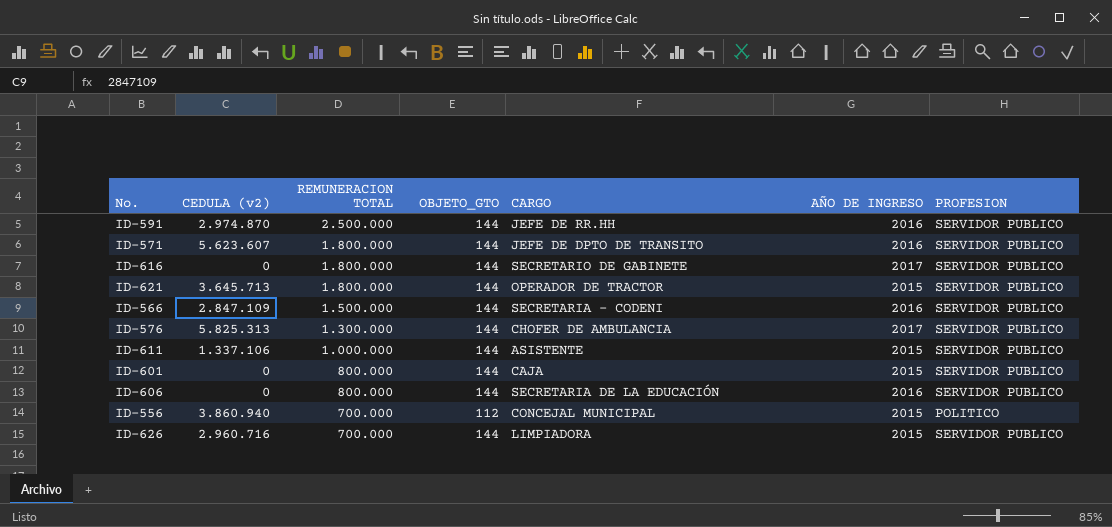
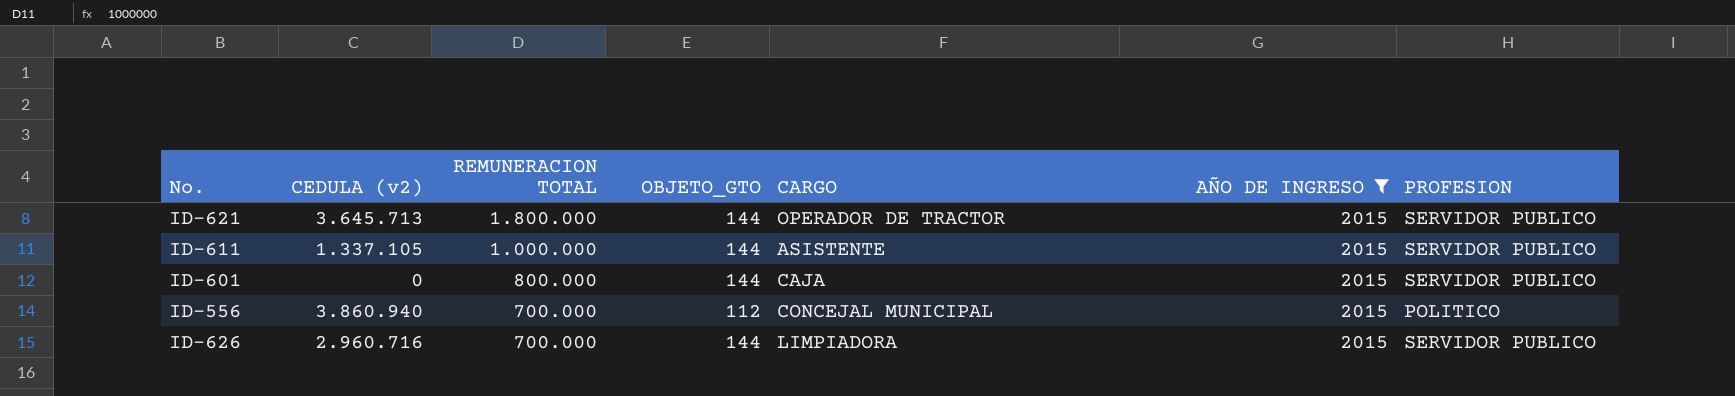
filter: none -> AÑO DE INGRESO = 2015
ID-611 | CEDULA (v2): 1.337.106 -> 1.337.105

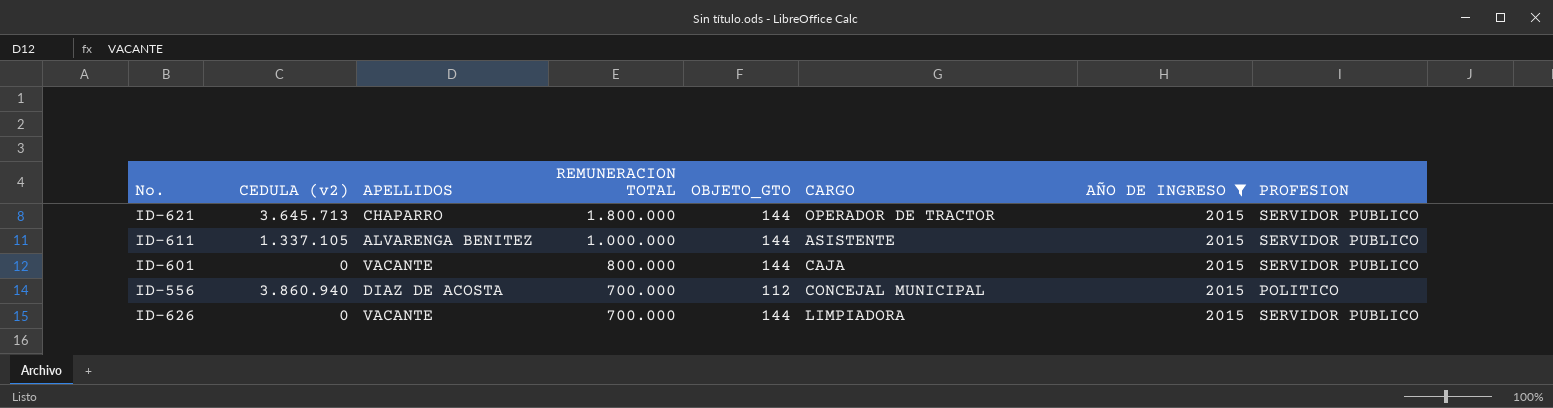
column APELLIDOS | position: none -> 3
ID-626 | CEDULA (v2): 2.960.716 -> 0

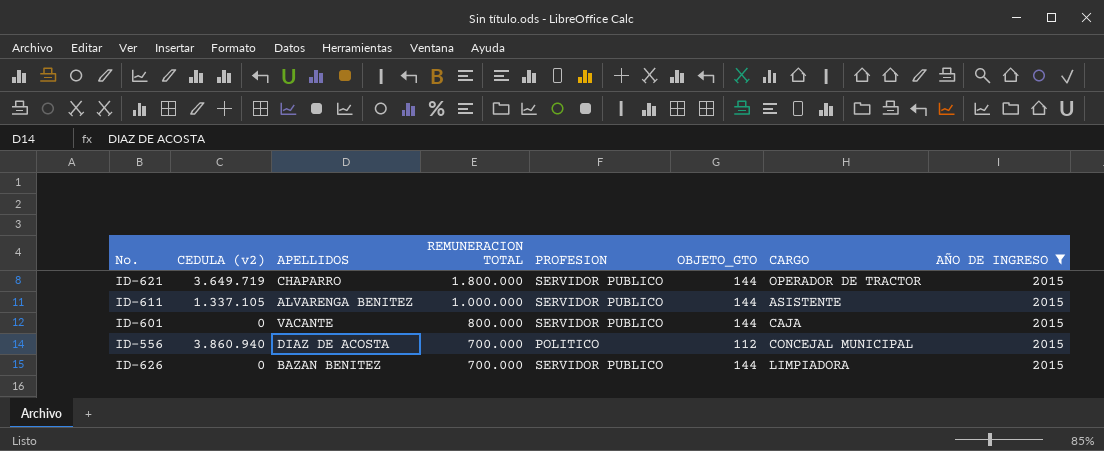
column PROFESION | position: 8 -> 5
ID-621 | CEDULA (v2): 3.645.713 -> 3.649.719
ID-626 | APELLIDOS: VACANTE -> BAZAN BENITEZ

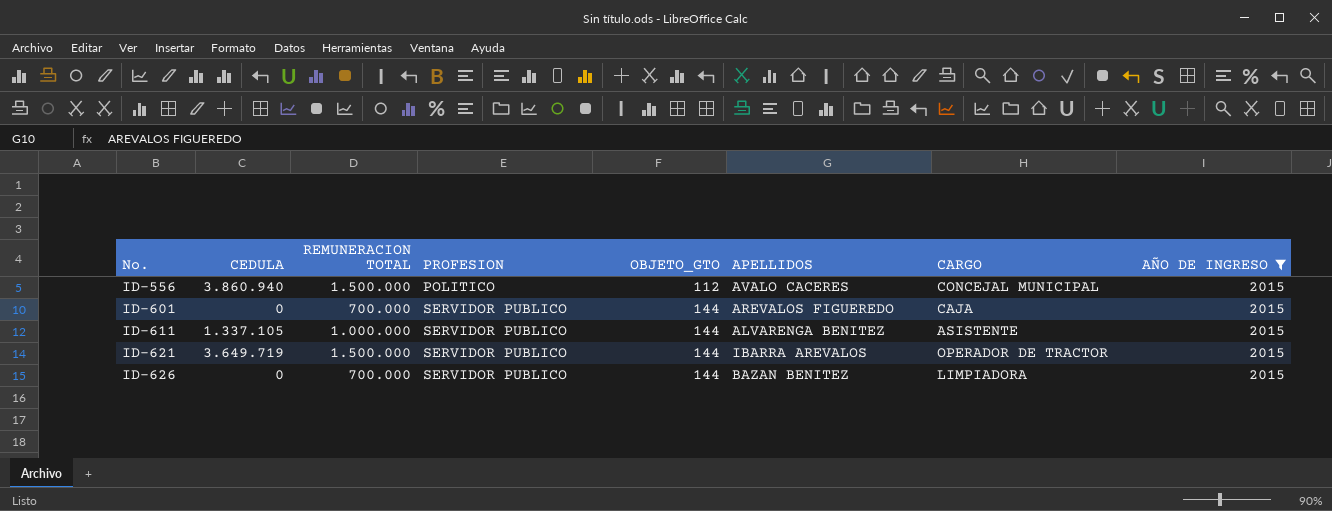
row order: REMUNERACION TOTAL descending -> No. ascending
column name: CEDULA (v2) -> CEDULA
column APELLIDOS | position: 3 -> 6
ID-556 | REMUNERACION TOTAL: 700.000 -> 1.500.000
ID-556 | APELLIDOS: DIAZ DE ACOSTA -> AVALO CACERES
ID-601 | REMUNERACION TOTAL: 800.000 -> 700.000
ID-601 | APELLIDOS: VACANTE -> AREVALOS FIGUEREDO
ID-621 | REMUNERACION TOTAL: 1.800.000 -> 1.500.000
ID-621 | APELLIDOS: CHAPARRO -> IBARRA AREVALOS

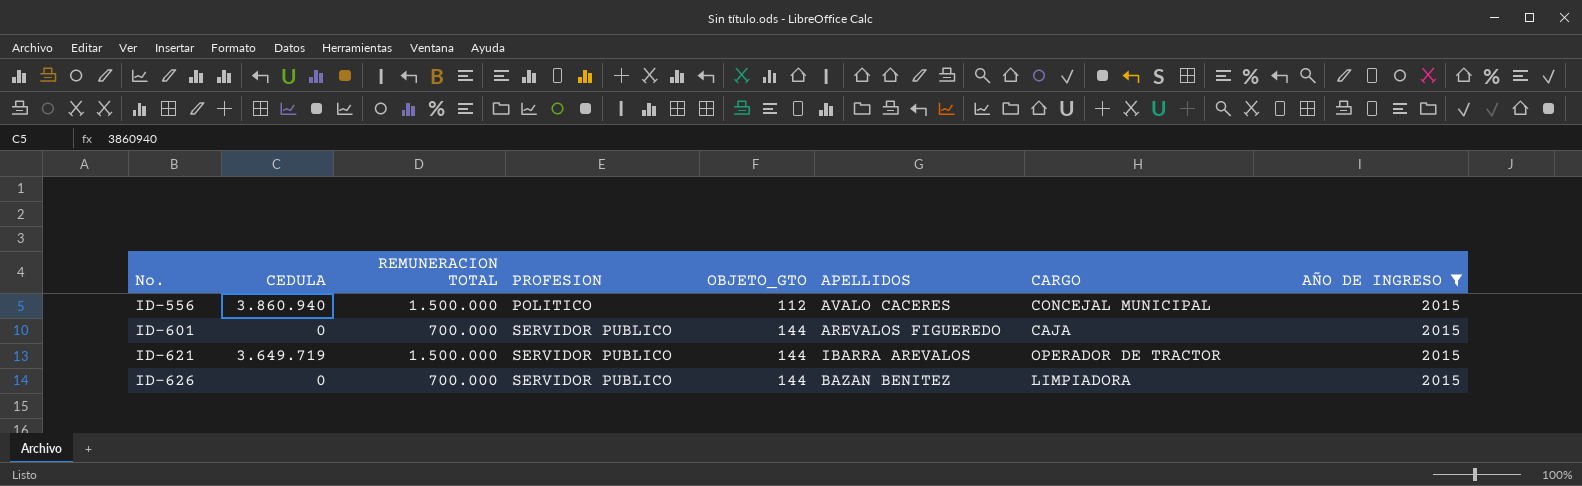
row ID-611: 1.337.105 | 1.000.000 | SERVIDOR PUBLICO | 144 | ALVARENGA BENITEZ | ASISTENTE | 2015 -> none

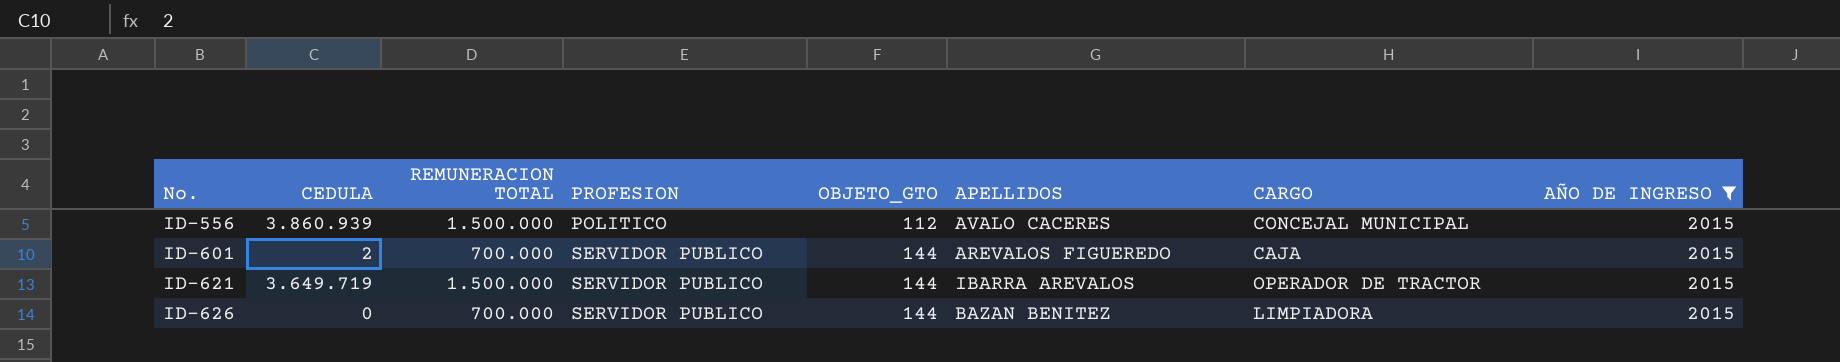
ID-556 | CEDULA: 3.860.940 -> 3.860.939
ID-601 | CEDULA: 0 -> 2

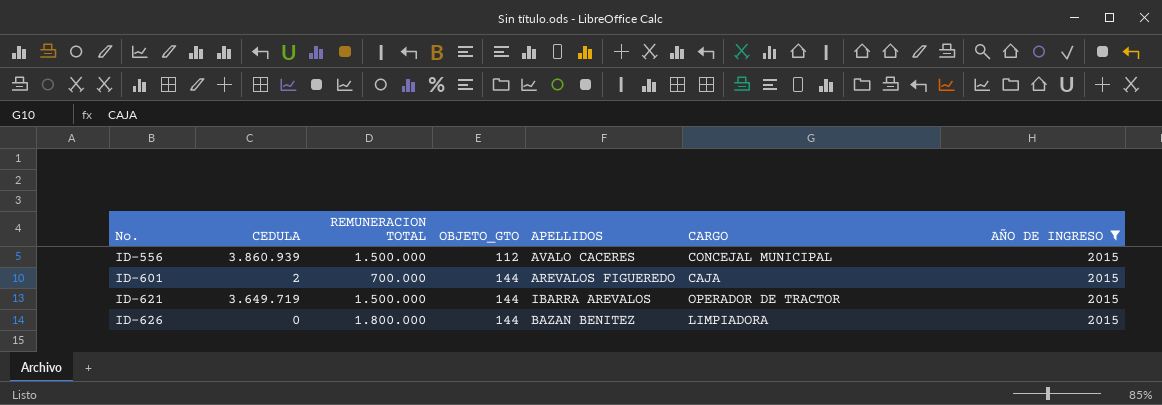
column PROFESION | position: 4 -> none
ID-626 | REMUNERACION TOTAL: 700.000 -> 1.800.000

